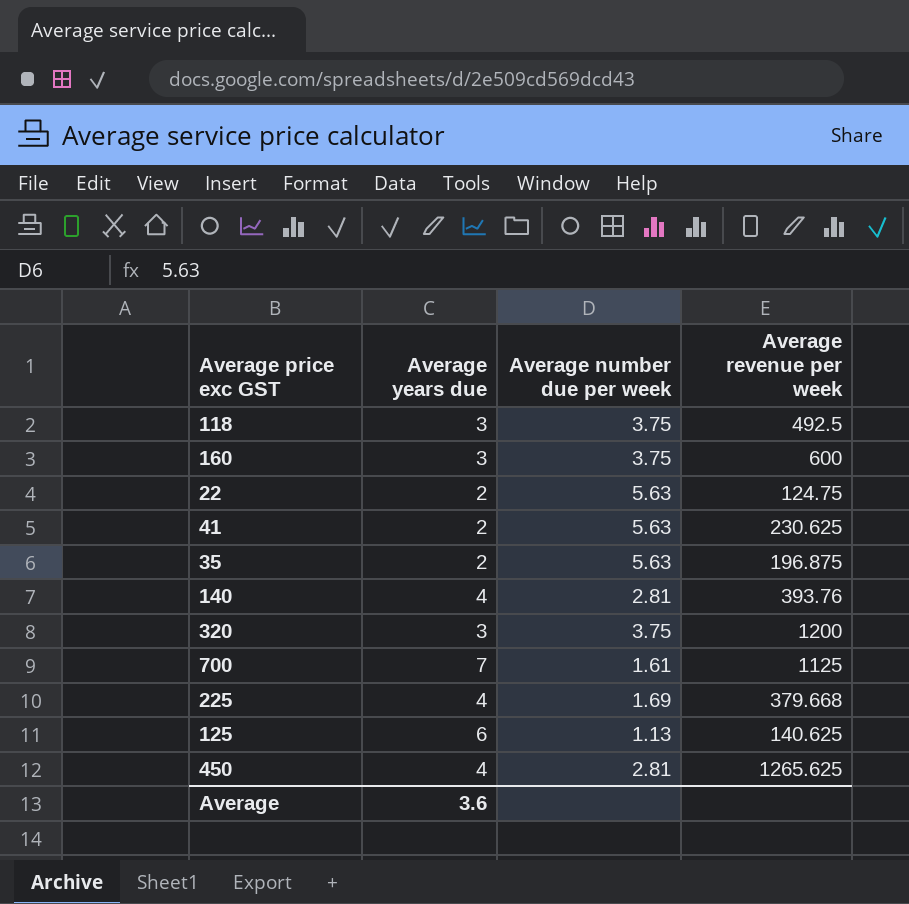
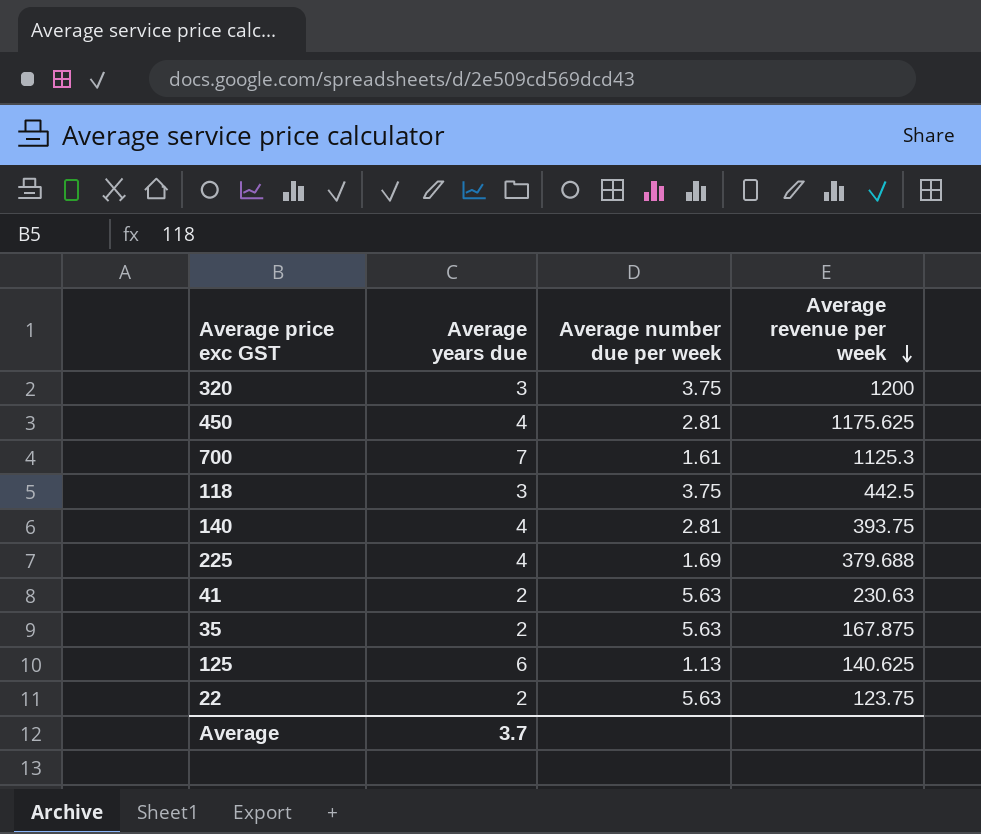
row order: none -> Average revenue per week descending
row 160: 3 | 3.75 | 600 -> none
450 | Average revenue per week: 1265.625 -> 1175.625
700 | Average revenue per week: 1125 -> 1125.3
118 | Average revenue per week: 492.5 -> 442.5
140 | Average revenue per week: 393.76 -> 393.75
225 | Average revenue per week: 379.668 -> 379.688
41 | Average revenue per week: 230.625 -> 230.63
35 | Average revenue per week: 196.875 -> 167.875
22 | Average revenue per week: 124.75 -> 123.75
Average | Average years due: 3.6 -> 3.7

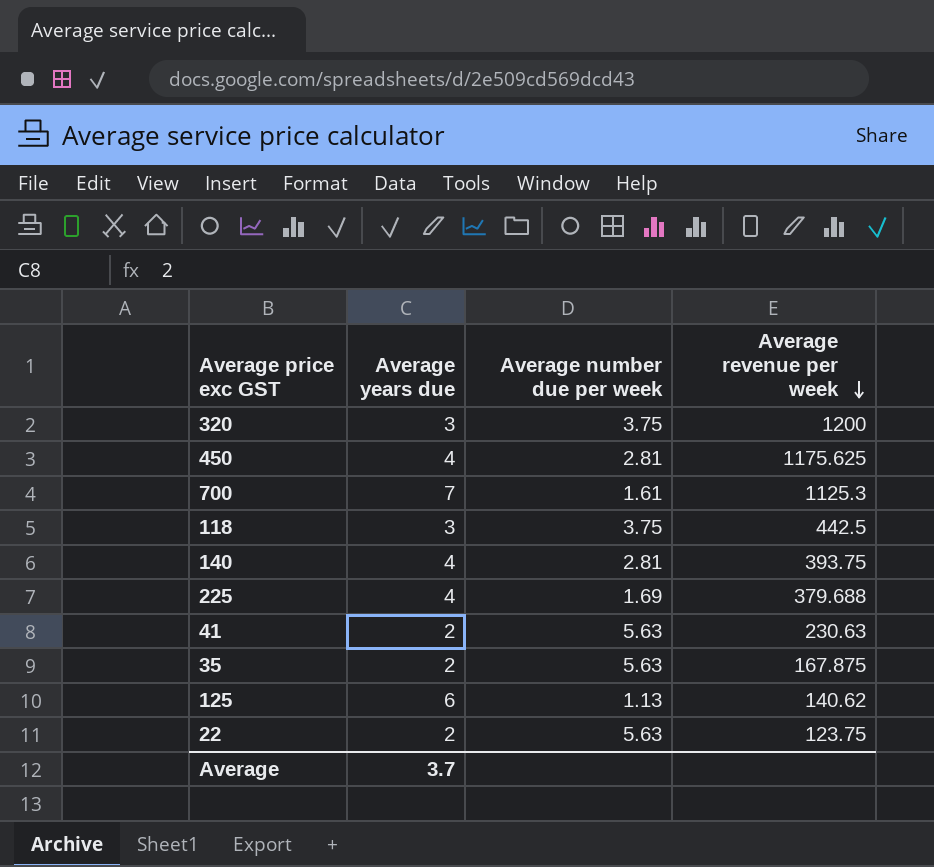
125 | Average revenue per week: 140.625 -> 140.62

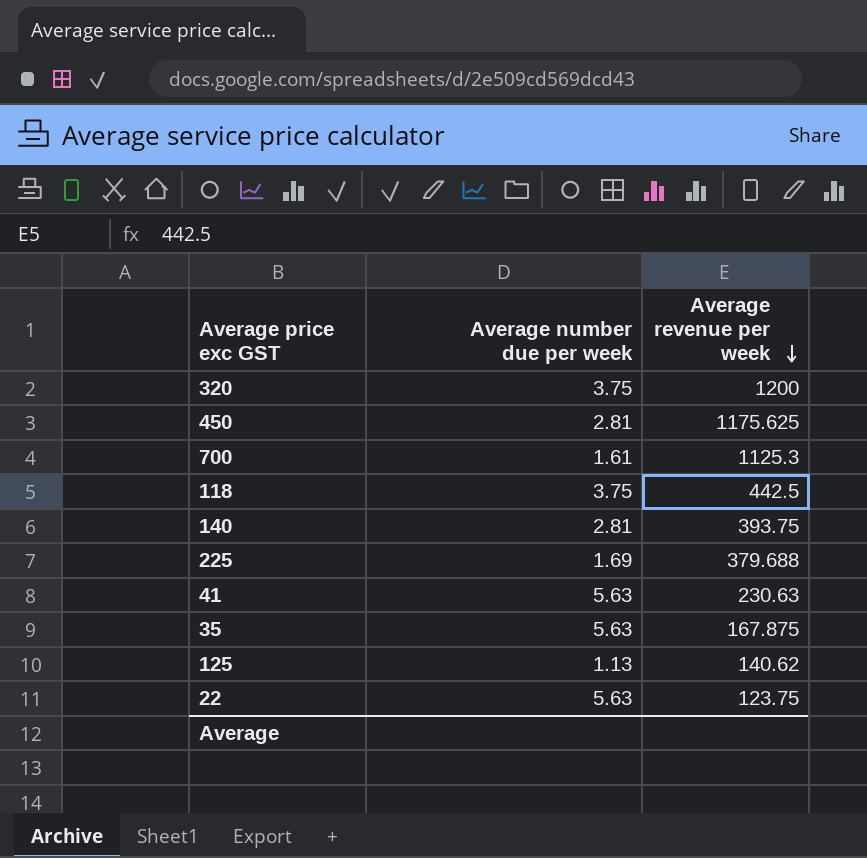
column Average years due | position: 2 -> none

